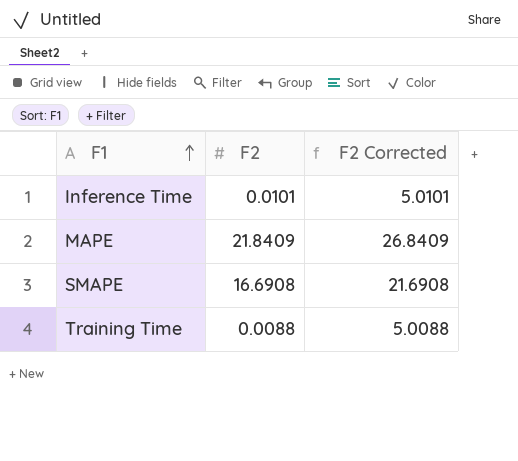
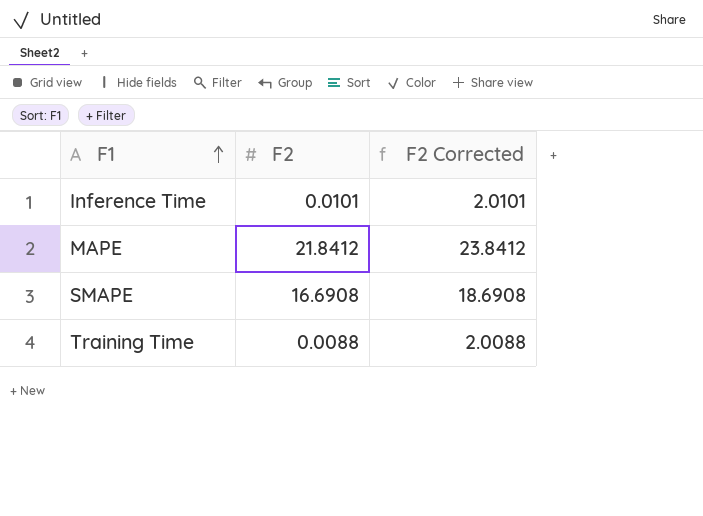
column F2 Corrected | formula: [F2] + 5 -> [F2] + 2
MAPE | F2: 21.8409 -> 21.8412

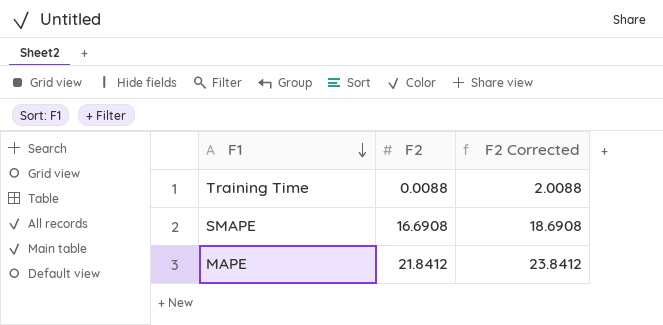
row order: F1 ascending -> F1 descending
row Inference Time: 0.0101 | 2.0101 -> none

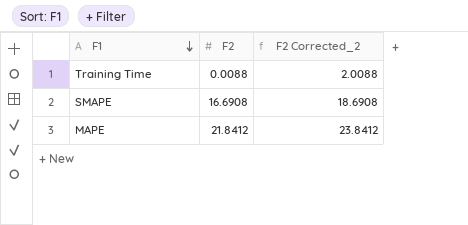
column name: F2 Corrected -> F2 Corrected_2

